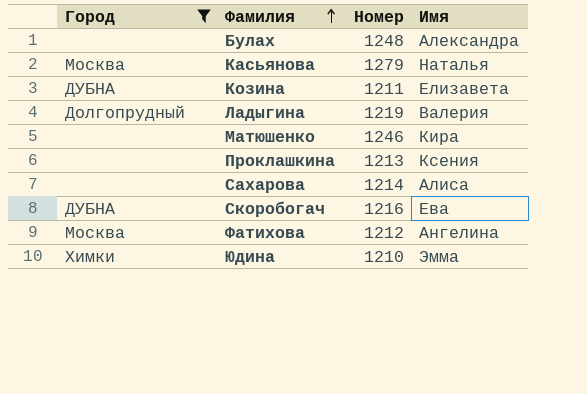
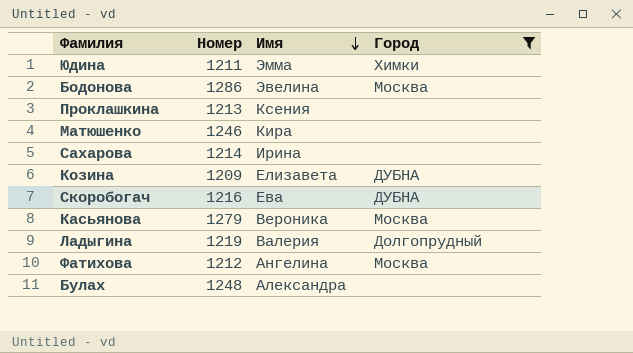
row order: Фамилия ascending -> Имя descending
column Город | position: 1 -> 4
Юдина | Номер: 1210 -> 1211
row Бодонова: none -> 1286 | Эвелина | Москва
Сахарова | Имя: Алиса -> Ирина
Козина | Номер: 1211 -> 1209
Касьянова | Имя: Наталья -> Вероника

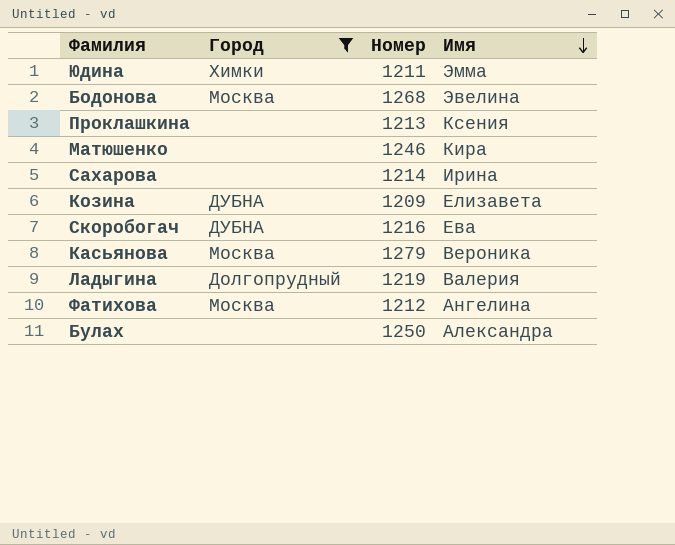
column Город | position: 4 -> 2
Бодонова | Номер: 1286 -> 1268
Булах | Номер: 1248 -> 1250

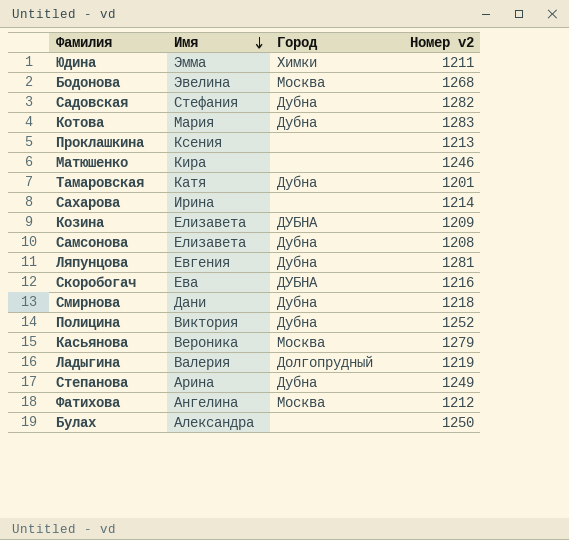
filter: Город != Дубна -> none
column Имя | position: 4 -> 2
column name: Номер -> Номер v2

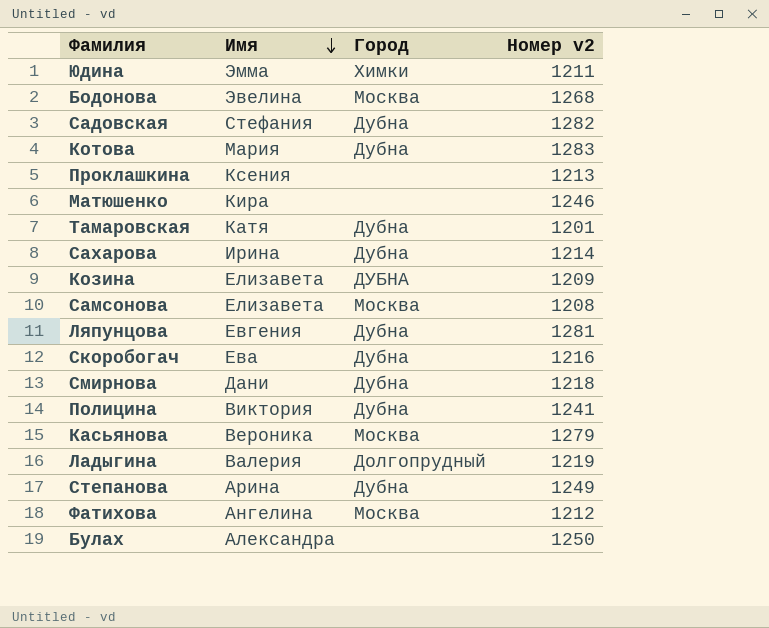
Сахарова | Город: none -> Дубна
Самсонова | Город: Дубна -> Москва
Скоробогач | Город: ДУБНА -> Дубна
Полицина | Номер v2: 1252 -> 1241

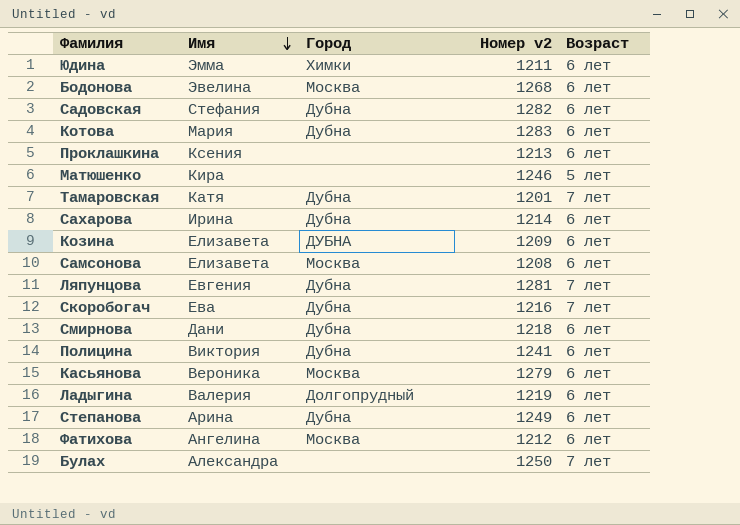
column Возраст | position: none -> 5

